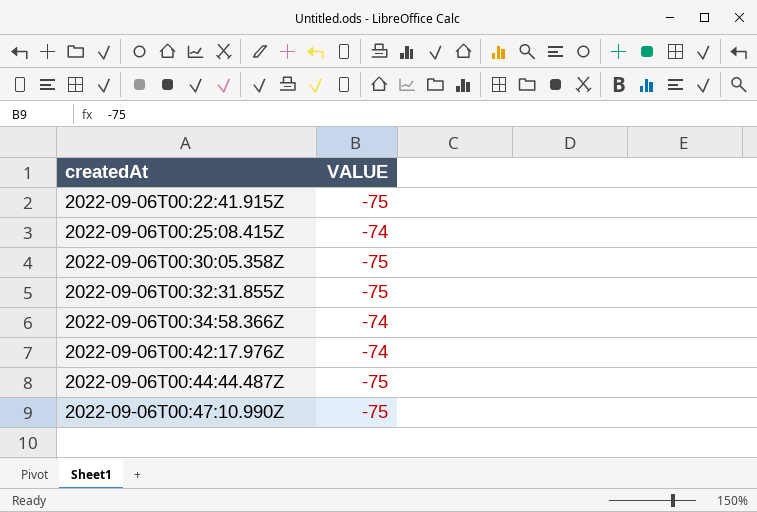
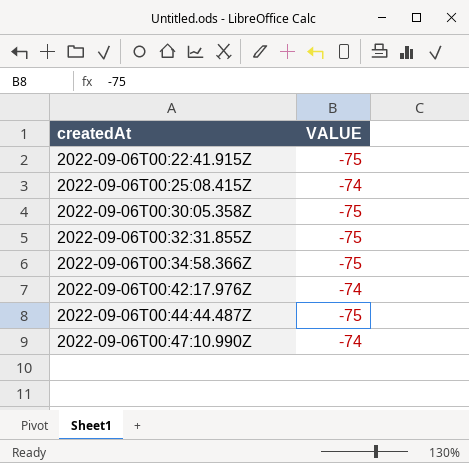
2022-09-06T00:34:58.366Z | VALUE: -74 -> -75
2022-09-06T00:47:10.990Z | VALUE: -75 -> -74

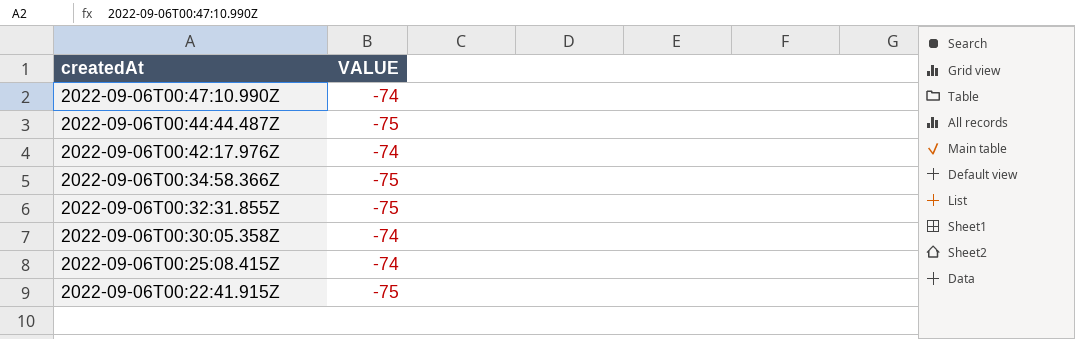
row order: createdAt ascending -> createdAt descending
2022-09-06T00:30:05.358Z | VALUE: -75 -> -74

